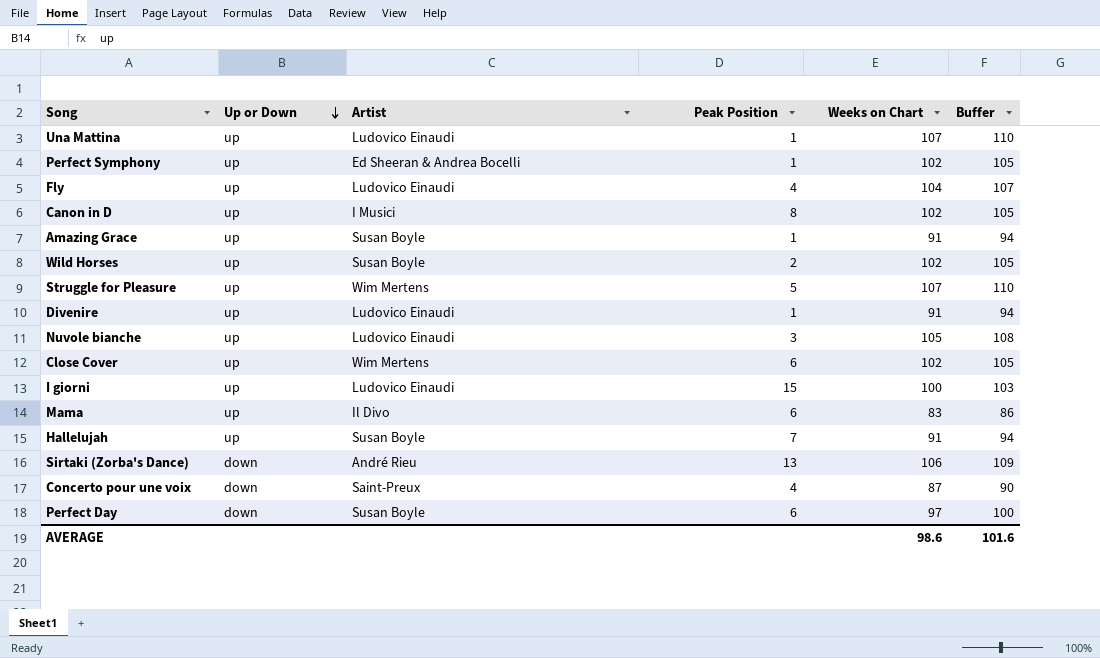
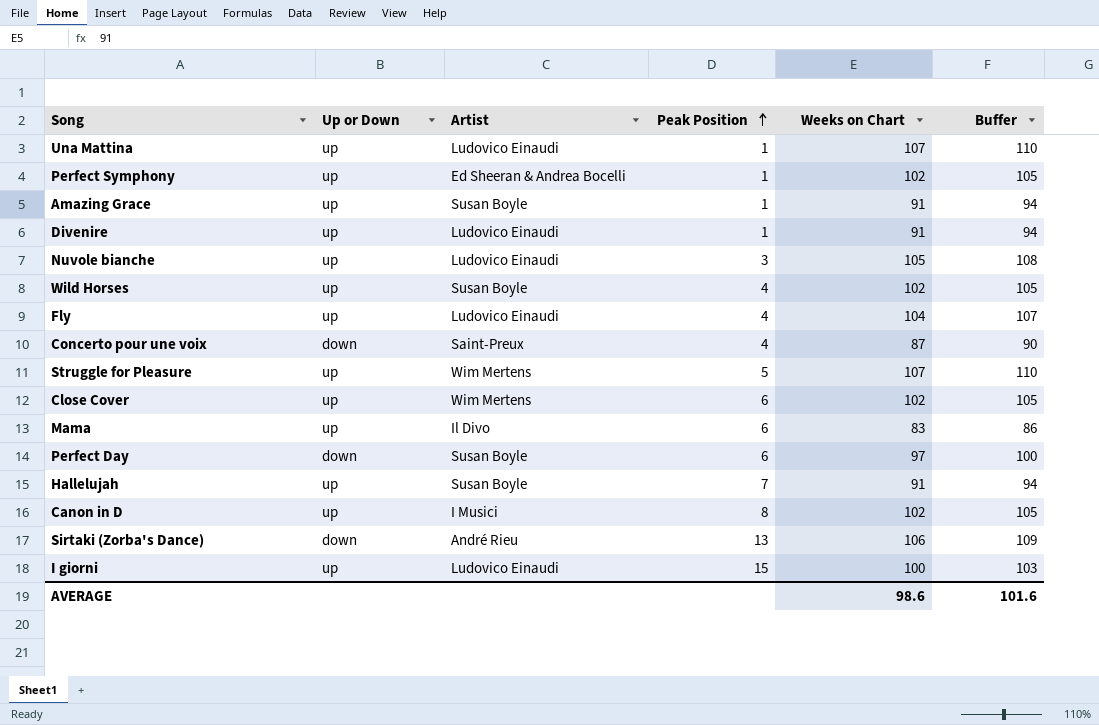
row order: Up or Down descending -> Peak Position ascending
Wild Horses | Peak Position: 2 -> 4

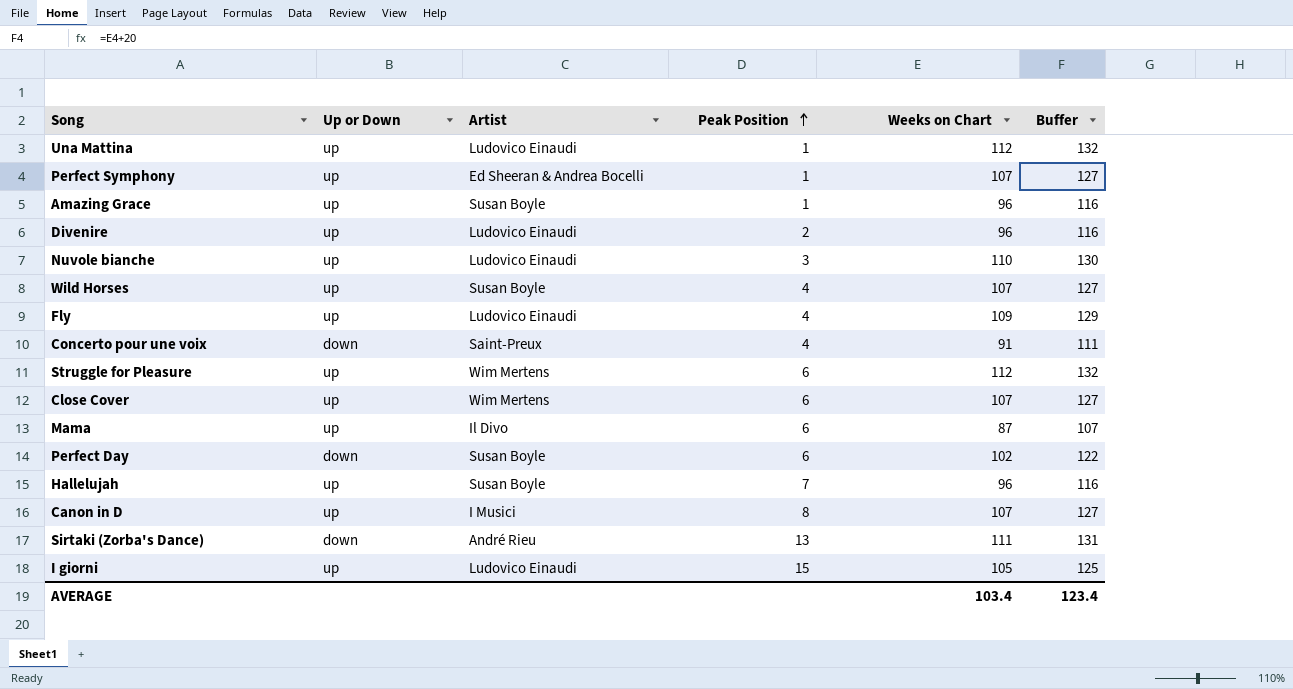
column Buffer | formula: [Weeks on Chart] + 3 -> [Weeks on Chart] + 20
Una Mattina | Weeks on Chart: 107 -> 112
Perfect Symphony | Weeks on Chart: 102 -> 107
Amazing Grace | Weeks on Chart: 91 -> 96
Divenire | Peak Position: 1 -> 2
Divenire | Weeks on Chart: 91 -> 96
Nuvole bianche | Weeks on Chart: 105 -> 110
Wild Horses | Weeks on Chart: 102 -> 107
Fly | Weeks on Chart: 104 -> 109
Concerto pour une voix | Weeks on Chart: 87 -> 91
Struggle for Pleasure | Peak Position: 5 -> 6
Struggle for Pleasure | Weeks on Chart: 107 -> 112
Close Cover | Weeks on Chart: 102 -> 107
Mama | Weeks on Chart: 83 -> 87
Perfect Day | Weeks on Chart: 97 -> 102
Hallelujah | Weeks on Chart: 91 -> 96
Canon in D | Weeks on Chart: 102 -> 107
Sirtaki (Zorba's Dance) | Weeks on Chart: 106 -> 111
I giorni | Weeks on Chart: 100 -> 105
AVERAGE | Weeks on Chart: 98.6 -> 103.4
AVERAGE | Buffer: 101.6 -> 123.4

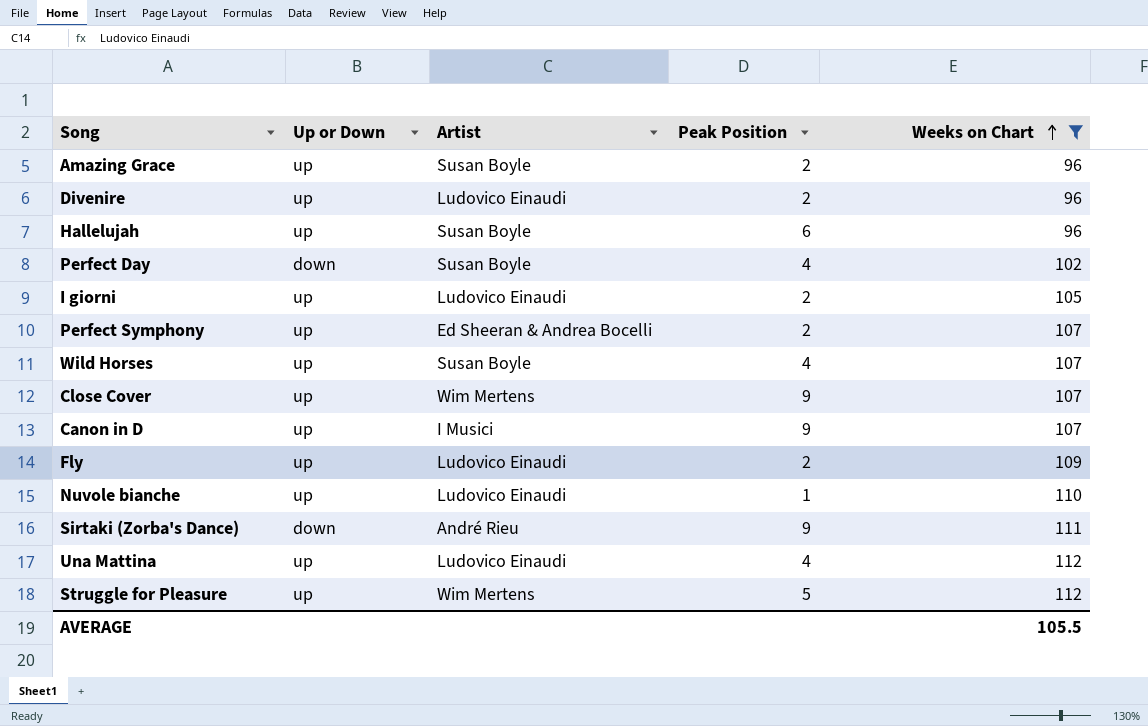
filter: none -> Weeks on Chart >= 96
row order: Peak Position ascending -> Weeks on Chart ascending
column Buffer | formula: [Weeks on Chart] + 20 -> none
Amazing Grace | Peak Position: 1 -> 2
Hallelujah | Peak Position: 7 -> 6
Perfect Day | Peak Position: 6 -> 4
I giorni | Peak Position: 15 -> 2
Perfect Symphony | Peak Position: 1 -> 2
Close Cover | Peak Position: 6 -> 9
Canon in D | Peak Position: 8 -> 9
Fly | Peak Position: 4 -> 2
Nuvole bianche | Peak Position: 3 -> 1
Sirtaki (Zorba's Dance) | Peak Position: 13 -> 9
Una Mattina | Peak Position: 1 -> 4
Struggle for Pleasure | Peak Position: 6 -> 5
AVERAGE | Weeks on Chart: 103.4 -> 105.5

